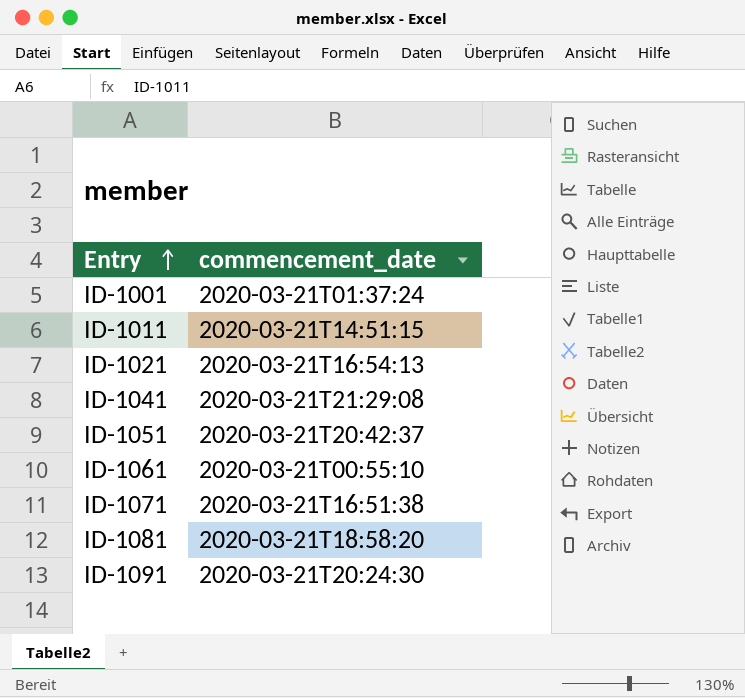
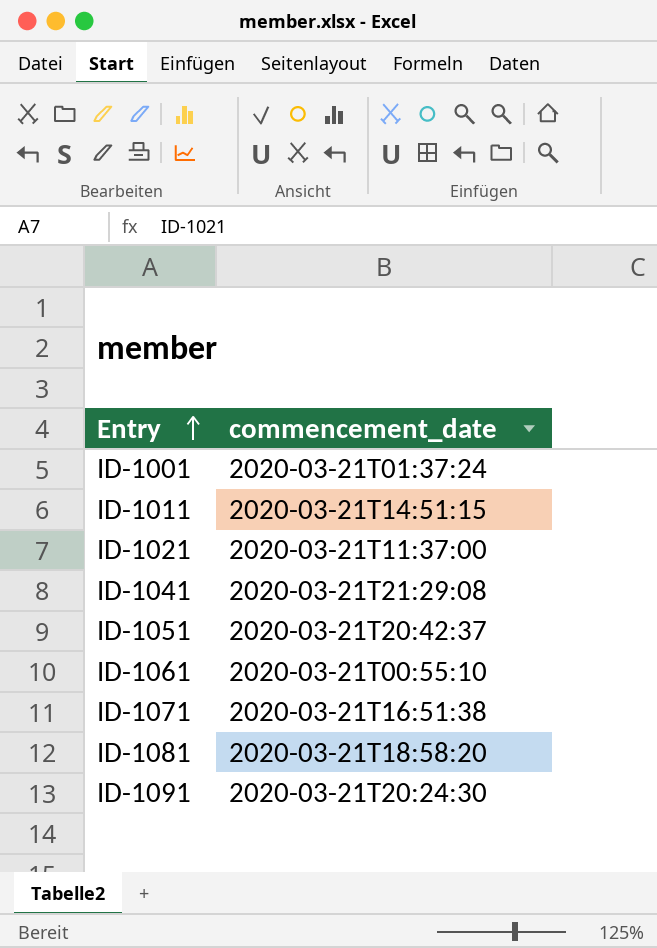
ID-1021 | commencement_date: 2020-03-21T16:54:13 -> 2020-03-21T11:37:00

